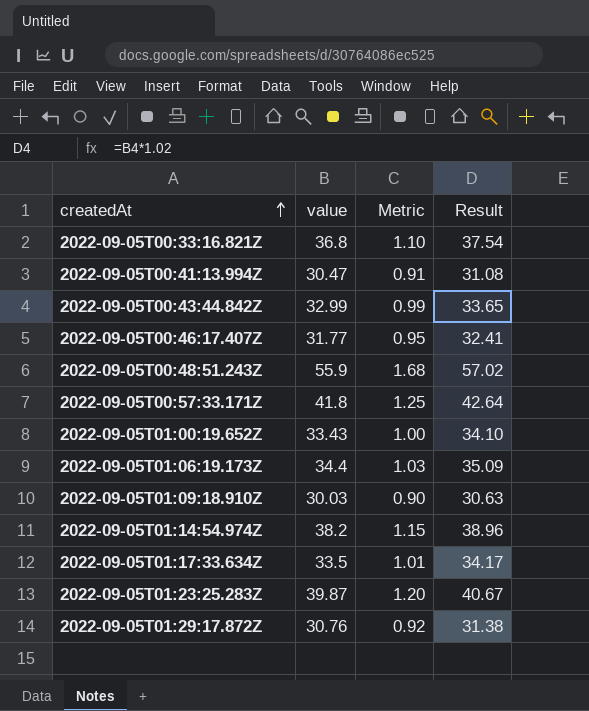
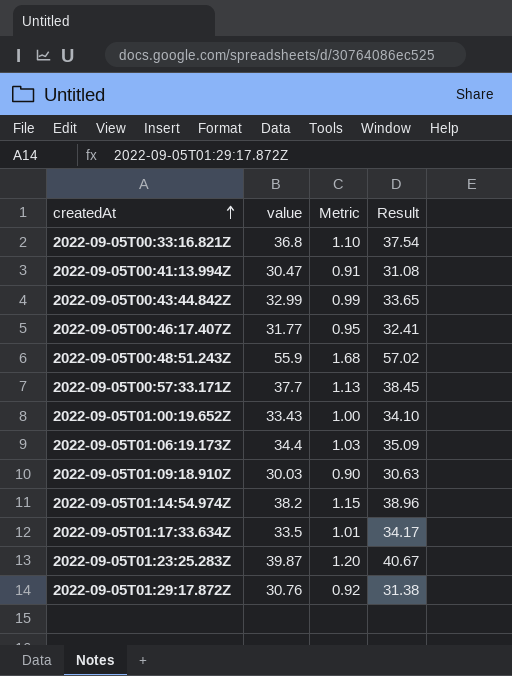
2022-09-05T00:57:33.171Z | value: 41.8 -> 37.7
2022-09-05T00:57:33.171Z | Metric: 1.25 -> 1.13
2022-09-05T00:57:33.171Z | Result: 42.64 -> 38.45

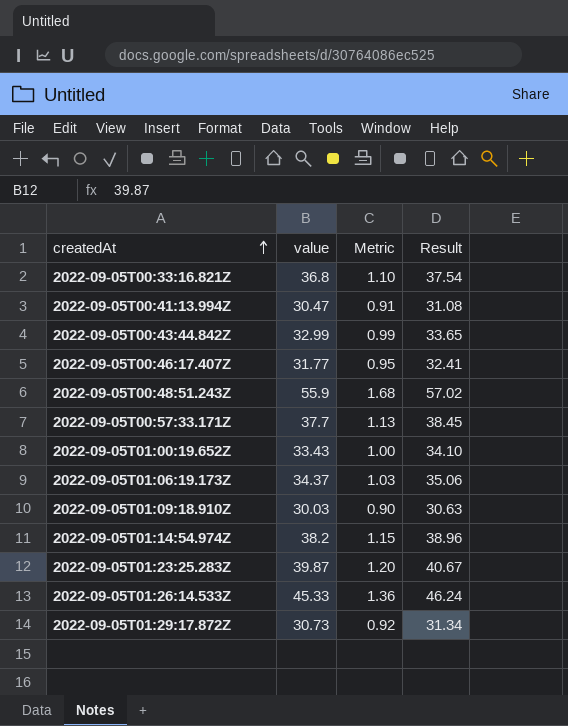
row 2022-09-05T01:17:33.634Z: 33.5 | 1.01 | 34.17 -> none
2022-09-05T01:06:19.173Z | value: 34.4 -> 34.37
2022-09-05T01:06:19.173Z | Result: 35.09 -> 35.06
row 2022-09-05T01:26:14.533Z: none -> 45.33 | 1.36 | 46.24
2022-09-05T01:29:17.872Z | value: 30.76 -> 30.73
2022-09-05T01:29:17.872Z | Result: 31.38 -> 31.34

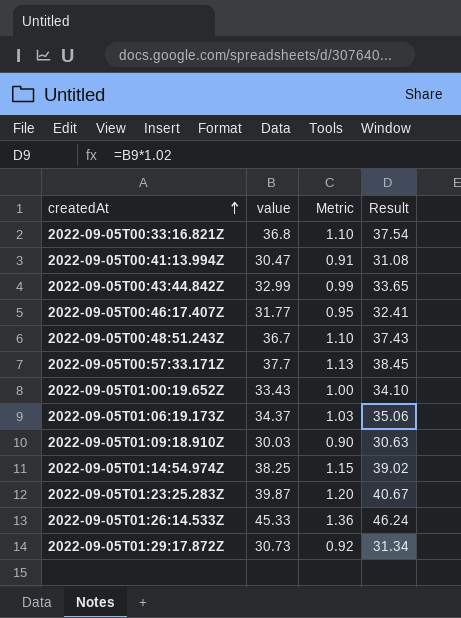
2022-09-05T00:48:51.243Z | value: 55.9 -> 36.7
2022-09-05T00:48:51.243Z | Metric: 1.68 -> 1.10
2022-09-05T00:48:51.243Z | Result: 57.02 -> 37.43
2022-09-05T01:14:54.974Z | value: 38.2 -> 38.25
2022-09-05T01:14:54.974Z | Result: 38.96 -> 39.02

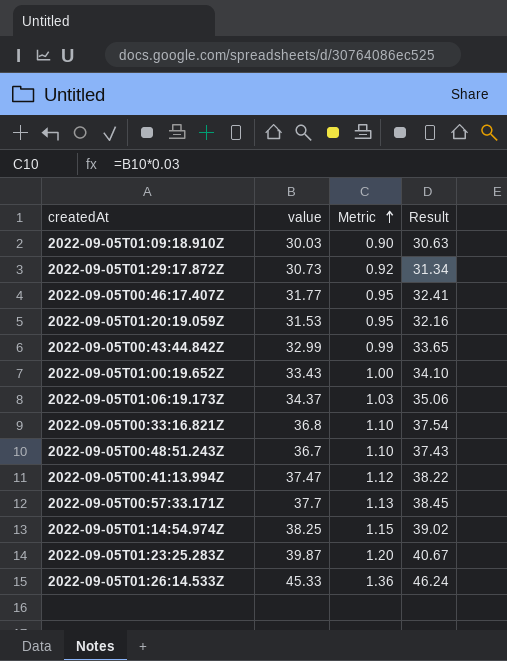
row order: createdAt ascending -> Metric ascending
row 2022-09-05T01:20:19.059Z: none -> 31.53 | 0.95 | 32.16
2022-09-05T00:41:13.994Z | value: 30.47 -> 37.47
2022-09-05T00:41:13.994Z | Metric: 0.91 -> 1.12
2022-09-05T00:41:13.994Z | Result: 31.08 -> 38.22

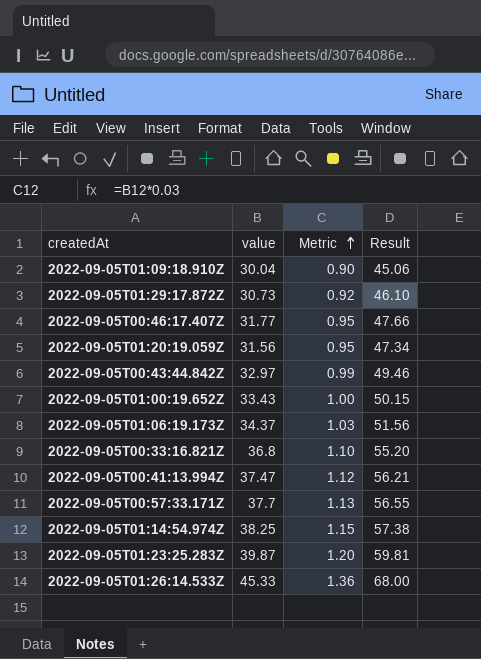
column Result | formula: [value] * 1.02 -> [value] * 1.5
row 2022-09-05T00:48:51.243Z: 36.7 | 1.10 | 37.43 -> none
2022-09-05T01:09:18.910Z | value: 30.03 -> 30.04
2022-09-05T01:20:19.059Z | value: 31.53 -> 31.56
2022-09-05T00:43:44.842Z | value: 32.99 -> 32.97

